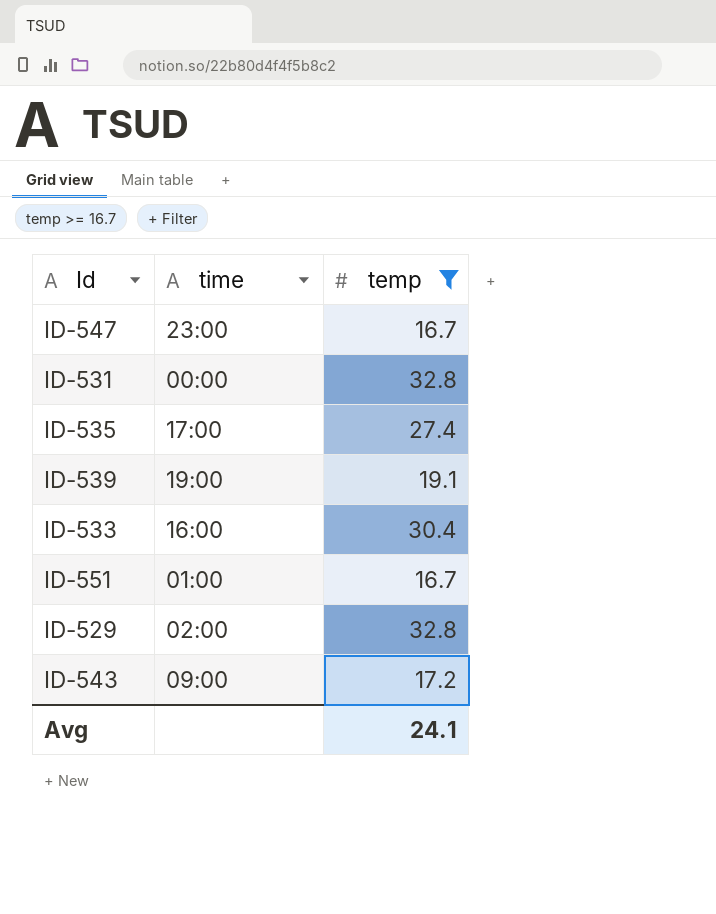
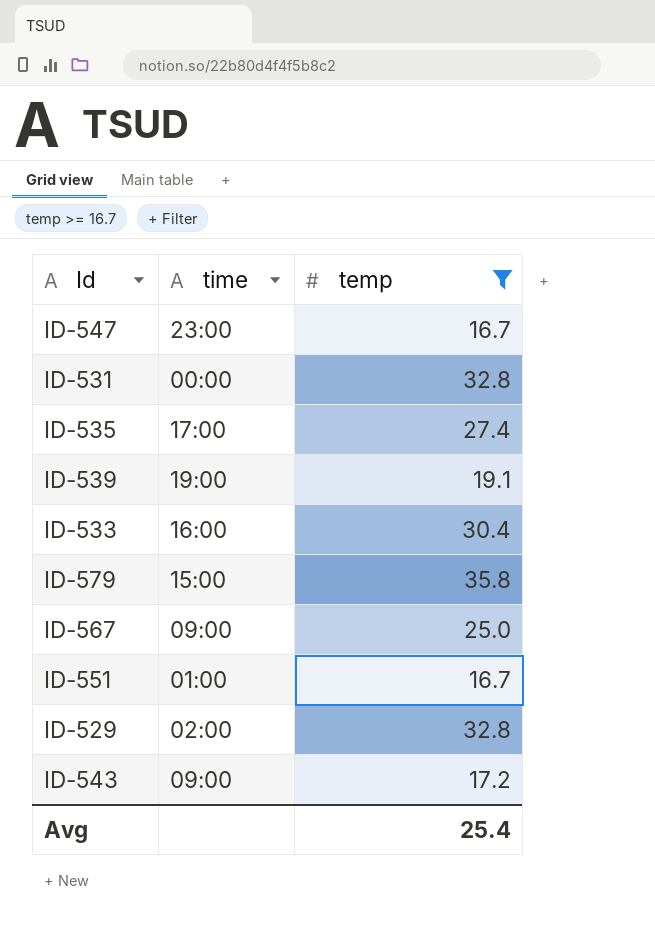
row ID-579: none -> 15:00 | 35.8
row ID-567: none -> 09:00 | 25.0
Avg | temp: 24.1 -> 25.4

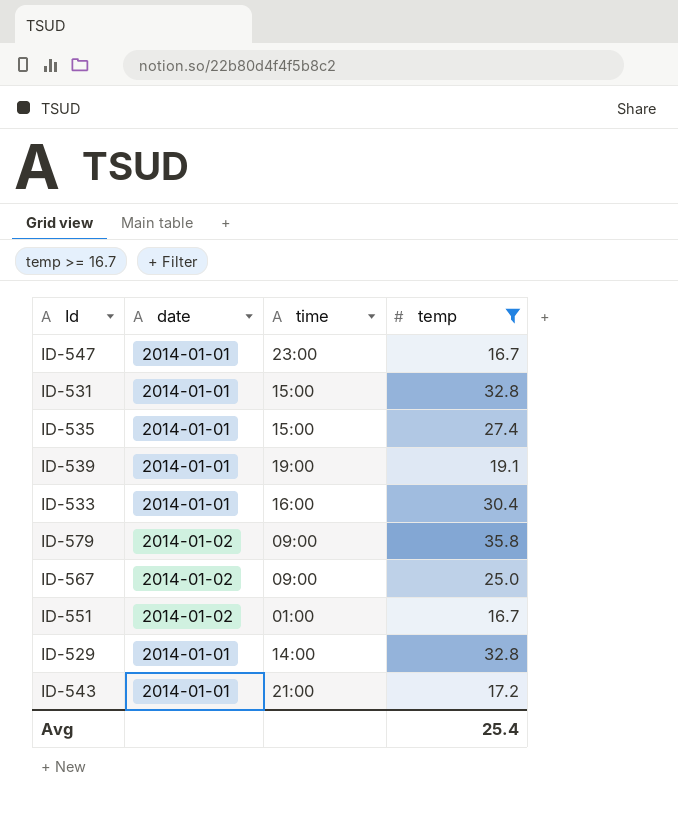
column date | position: none -> 2
ID-531 | time: 00:00 -> 15:00
ID-535 | time: 17:00 -> 15:00
ID-579 | time: 15:00 -> 09:00
ID-529 | time: 02:00 -> 14:00
ID-543 | time: 09:00 -> 21:00

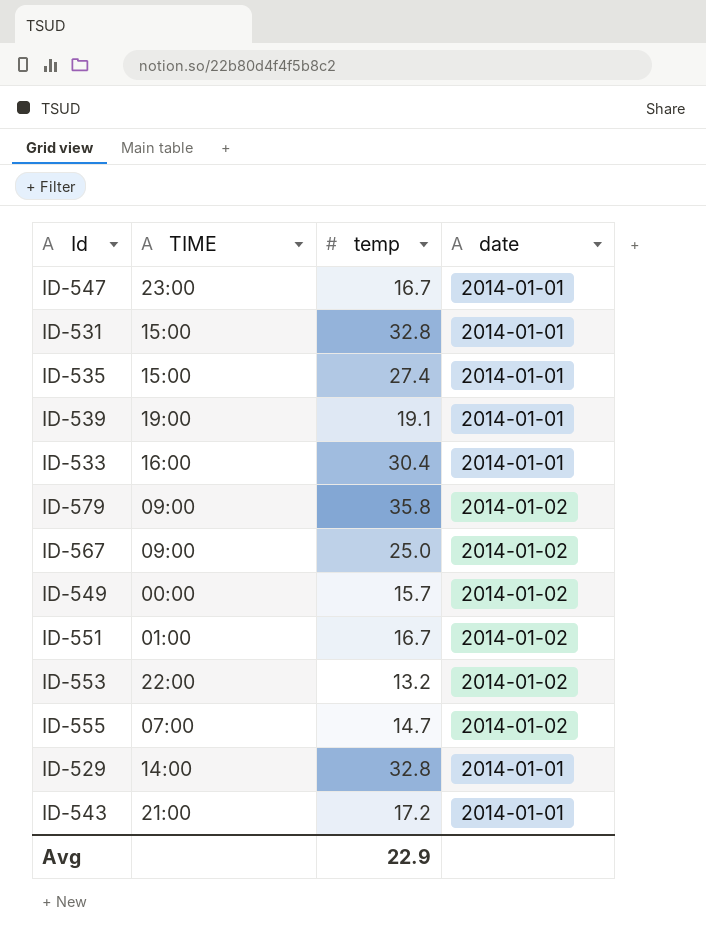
filter: temp >= 16.7 -> none
column name: time -> TIME
column date | position: 2 -> 4
Avg | temp: 25.4 -> 22.9

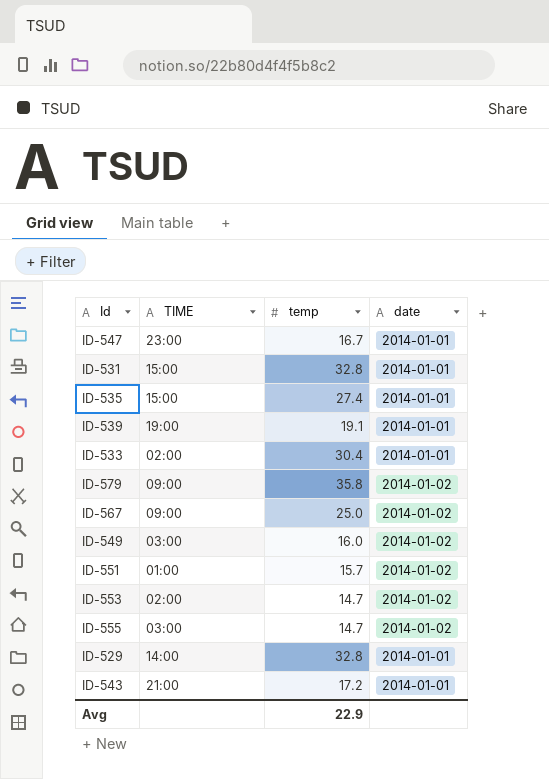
ID-533 | TIME: 16:00 -> 02:00
ID-549 | TIME: 00:00 -> 03:00
ID-549 | temp: 15.7 -> 16.0
ID-551 | temp: 16.7 -> 15.7
ID-553 | TIME: 22:00 -> 02:00
ID-553 | temp: 13.2 -> 14.7
ID-555 | TIME: 07:00 -> 03:00

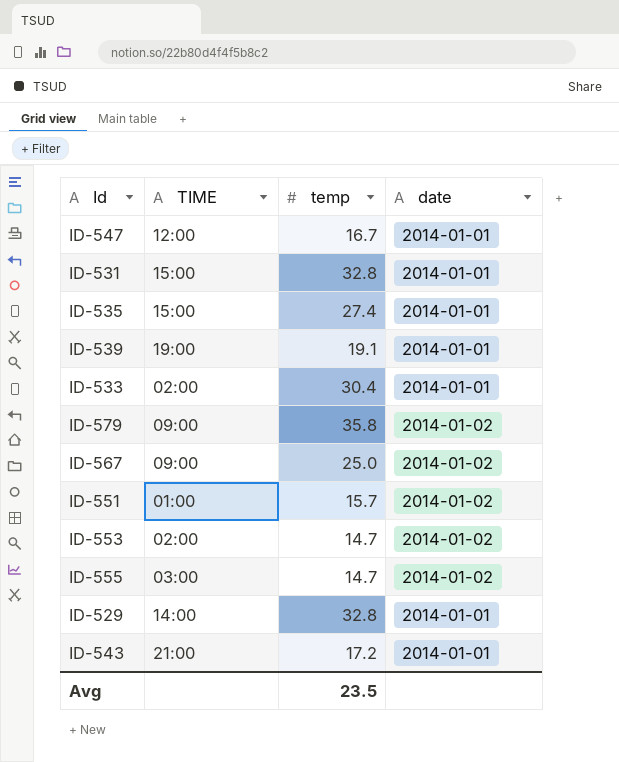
row ID-549: 03:00 | 16.0 | 2014-01-02 -> none
ID-547 | TIME: 23:00 -> 12:00
Avg | temp: 22.9 -> 23.5

